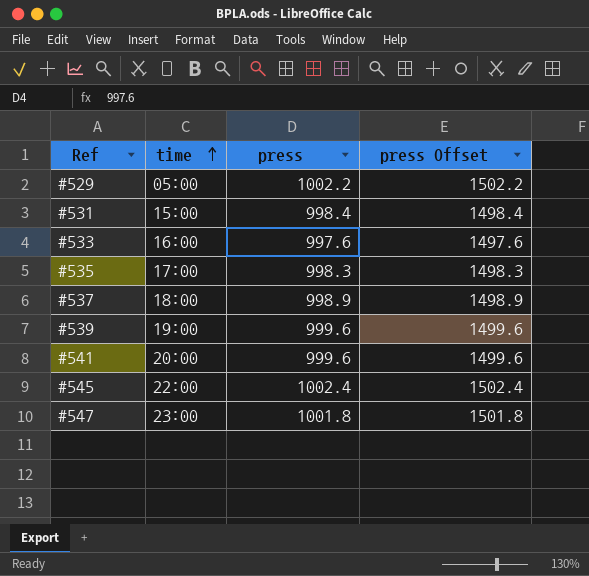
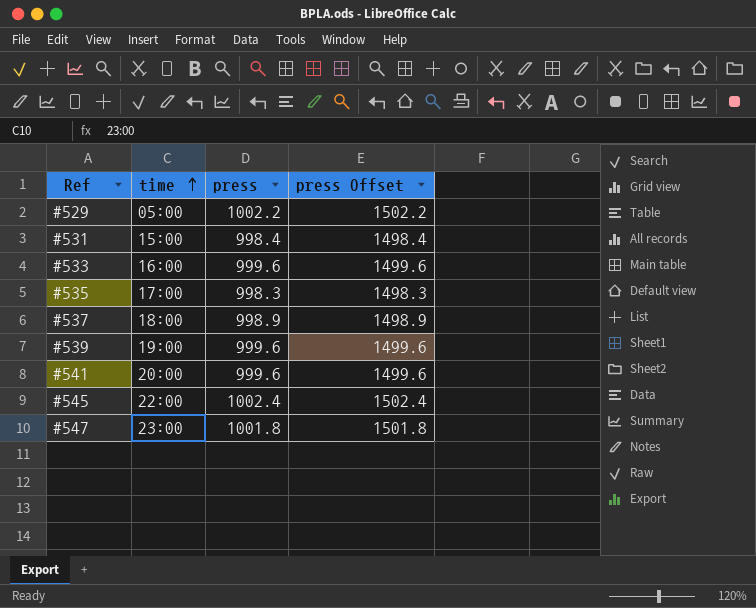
#533 | press: 997.6 -> 999.6
#533 | press Offset: 1497.6 -> 1499.6

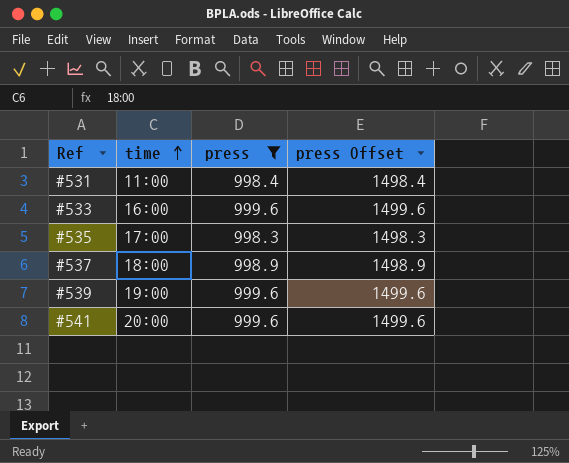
filter: none -> press <= 999.6
#531 | time: 15:00 -> 11:00

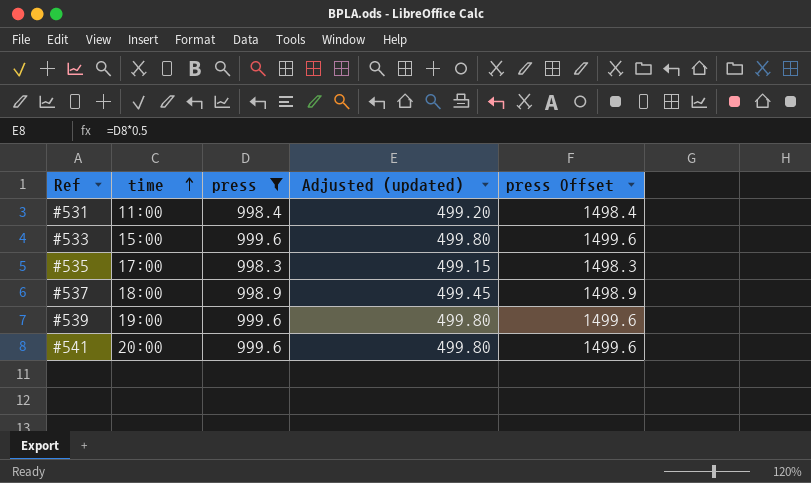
column Adjusted (updated) | formula: none -> [press] * 0.5
#533 | time: 16:00 -> 15:00

